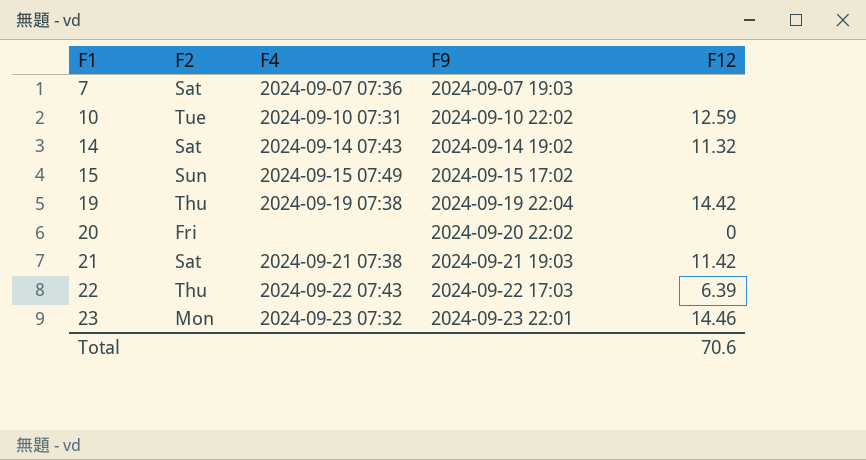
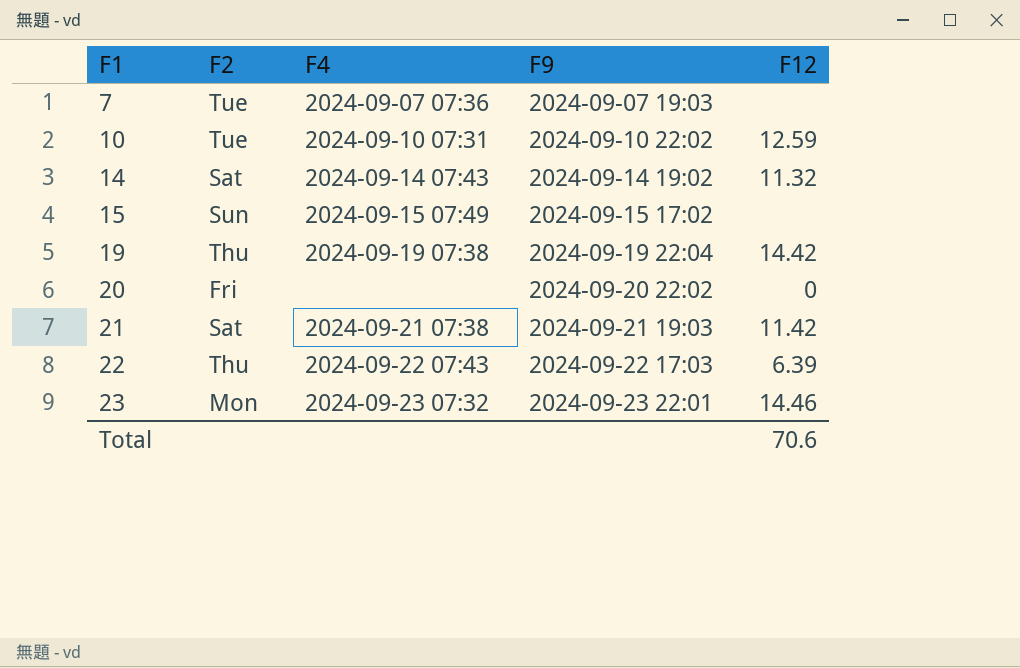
7 | F2: Sat -> Tue

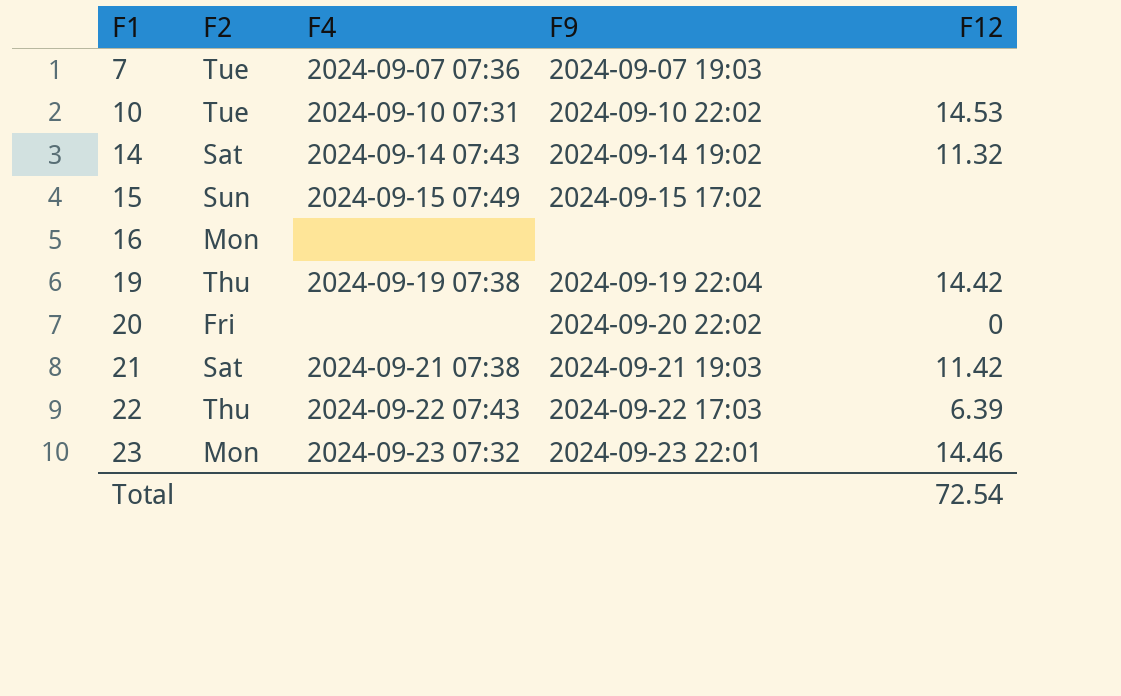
10 | F12: 12.59 -> 14.53
row 16: none -> Mon | none | none | none
Total | F12: 70.6 -> 72.54

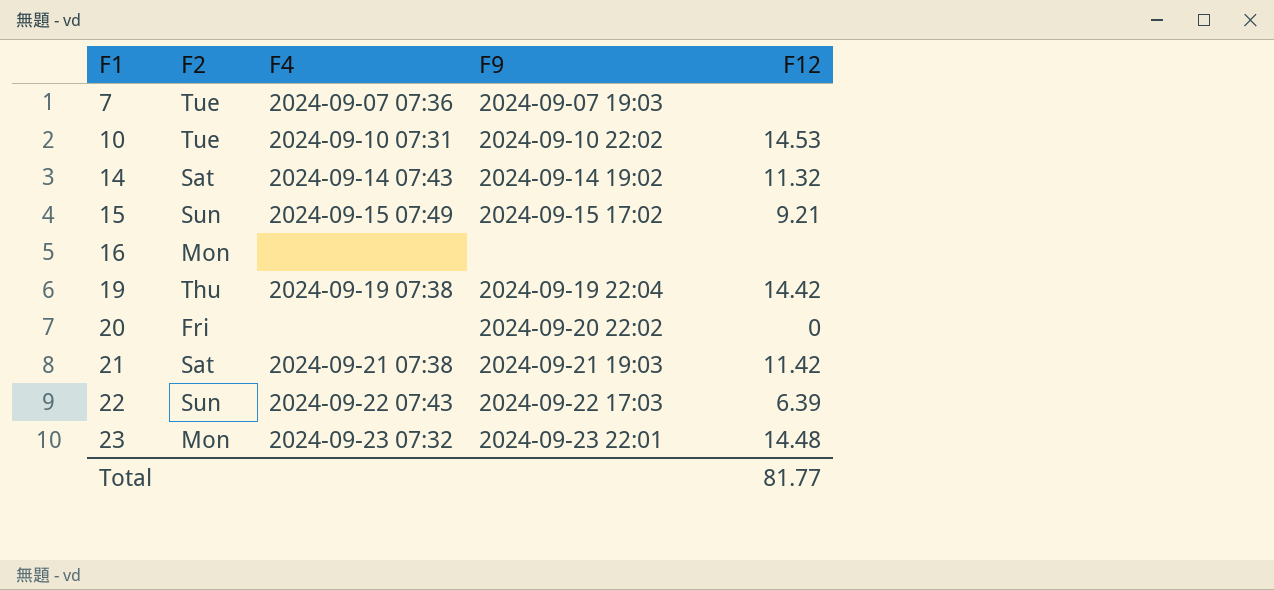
15 | F12: none -> 9.21
22 | F2: Thu -> Sun
23 | F12: 14.46 -> 14.48
Total | F12: 72.54 -> 81.77

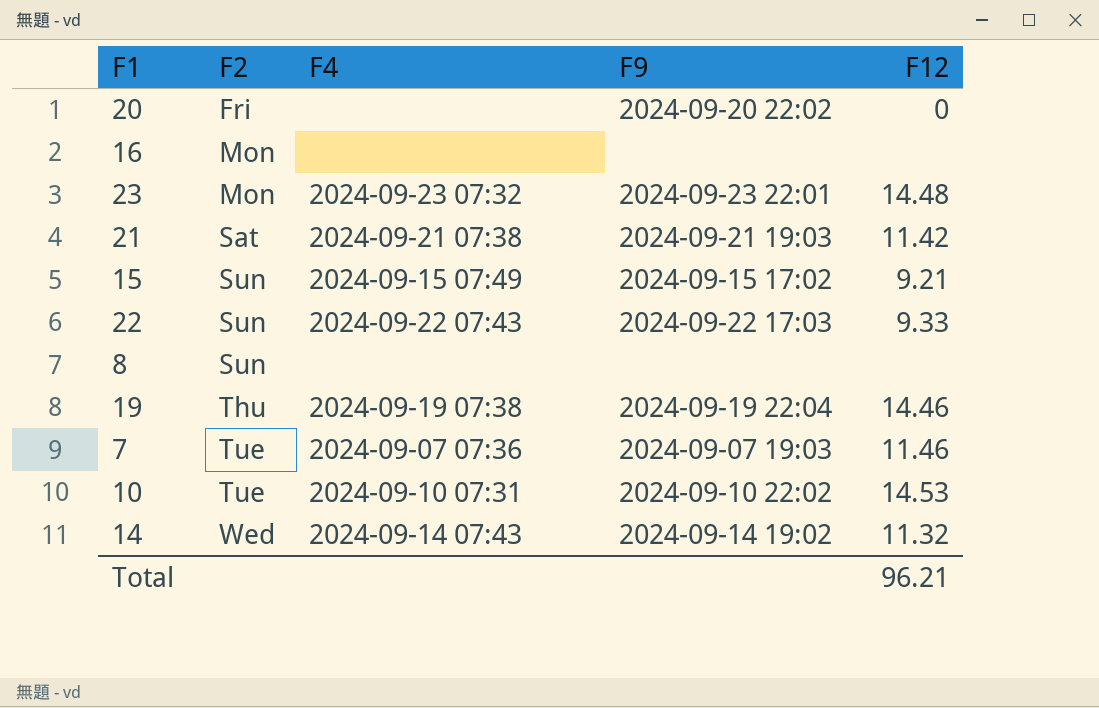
row order: F1 ascending -> F2 ascending
22 | F12: 6.39 -> 9.33
row 8: none -> Sun | none | none | none
19 | F12: 14.42 -> 14.46
7 | F12: none -> 11.46
14 | F2: Sat -> Wed
Total | F12: 81.77 -> 96.21

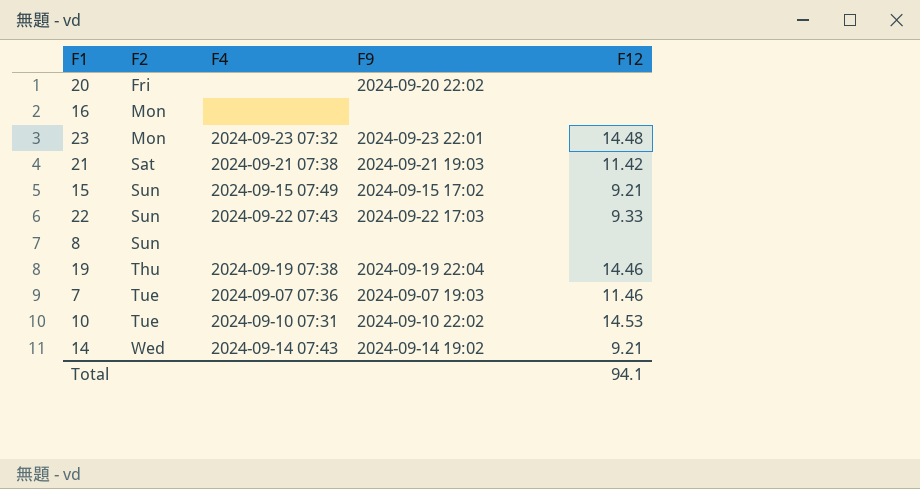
20 | F12: 0 -> none
14 | F12: 11.32 -> 9.21
Total | F12: 96.21 -> 94.1

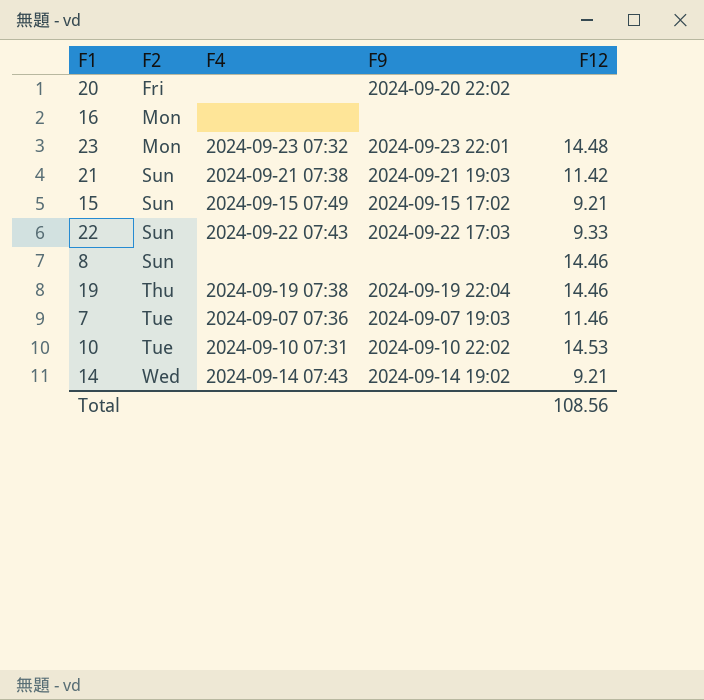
21 | F2: Sat -> Sun
8 | F12: none -> 14.46
Total | F12: 94.1 -> 108.56

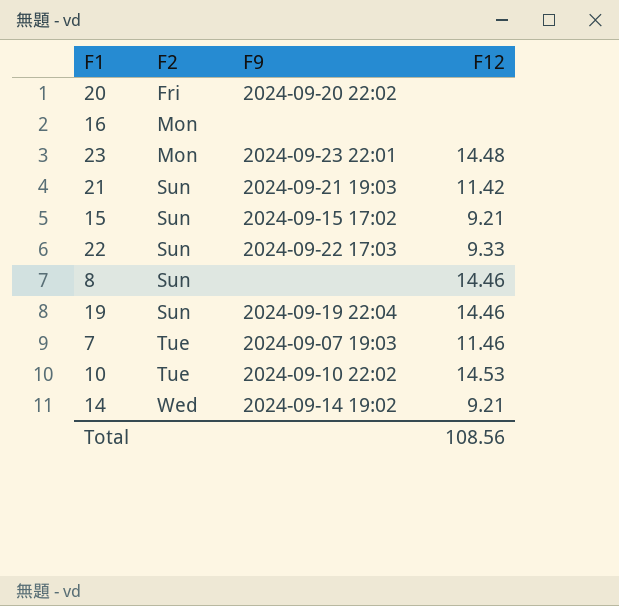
column F4 | position: 3 -> none
19 | F2: Thu -> Sun

